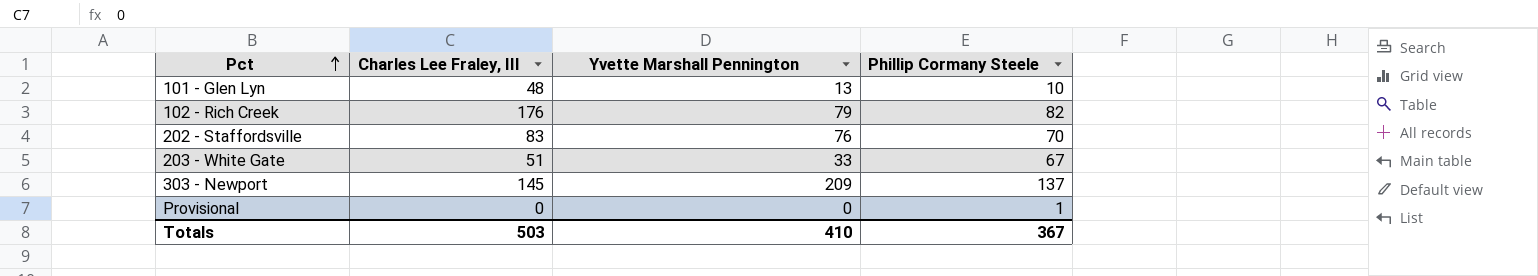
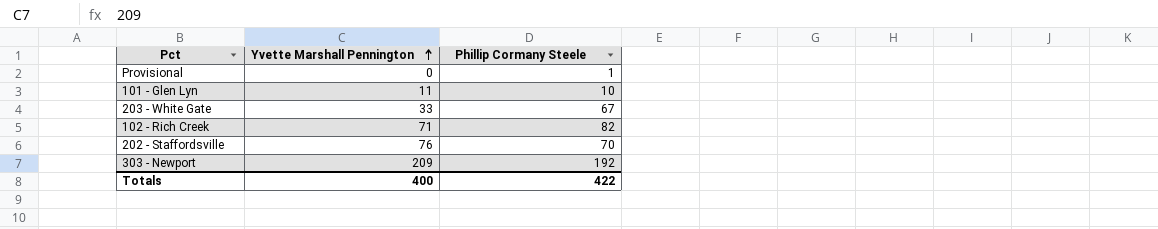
row order: Pct ascending -> Yvette Marshall Pennington ascending
column Charles Lee Fraley, III | position: 2 -> none
101 - Glen Lyn | Yvette Marshall Pennington: 13 -> 11
102 - Rich Creek | Yvette Marshall Pennington: 79 -> 71
303 - Newport | Phillip Cormany Steele: 137 -> 192
Totals | Yvette Marshall Pennington: 410 -> 400
Totals | Phillip Cormany Steele: 367 -> 422

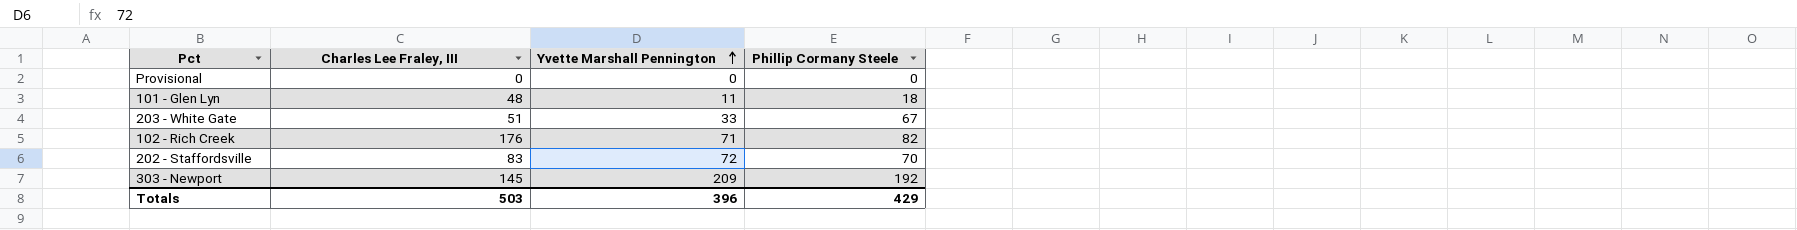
column Charles Lee Fraley, III | position: none -> 2
Provisional | Phillip Cormany Steele: 1 -> 0
101 - Glen Lyn | Phillip Cormany Steele: 10 -> 18
202 - Staffordsville | Yvette Marshall Pennington: 76 -> 72
Totals | Yvette Marshall Pennington: 400 -> 396
Totals | Phillip Cormany Steele: 422 -> 429

